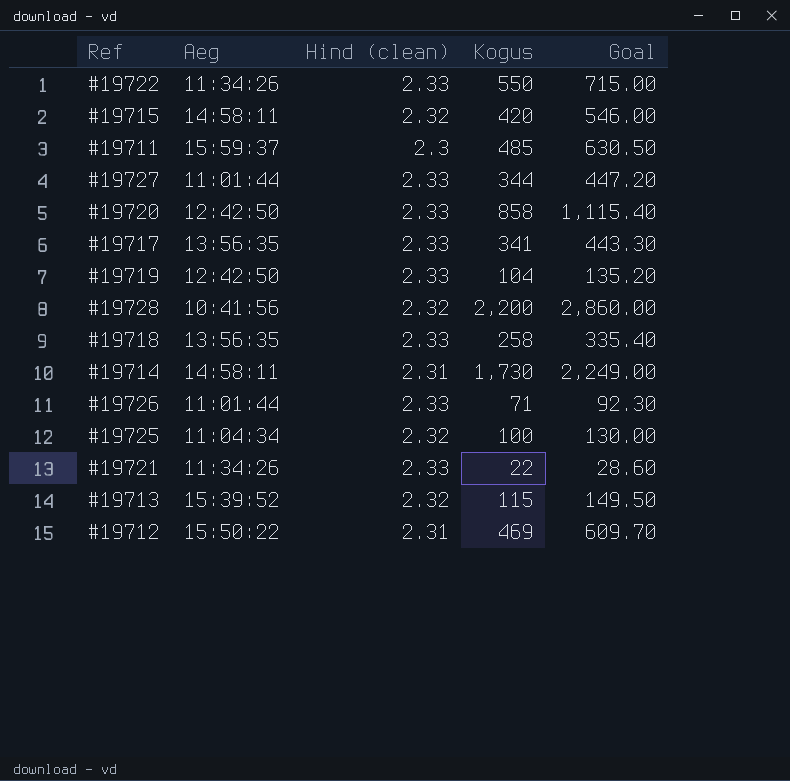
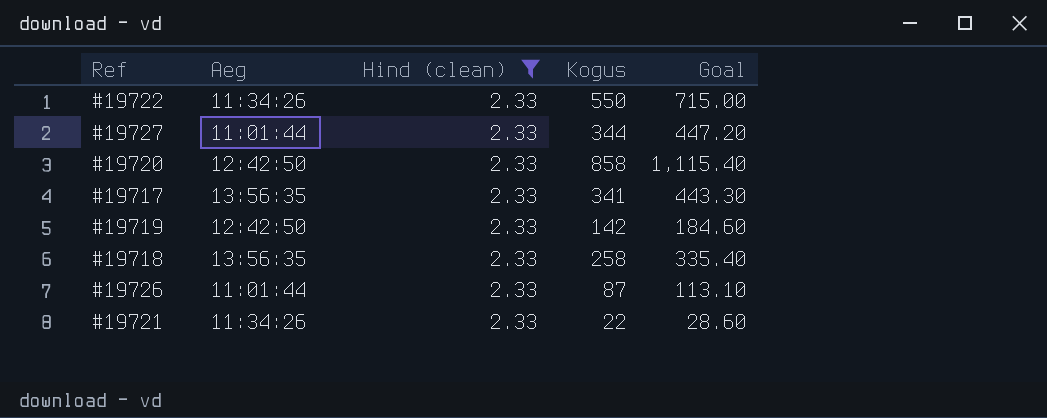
filter: none -> Hind (clean) = 2.33
#19719 | Kogus: 104 -> 142
#19719 | Goal: 135.20 -> 184.60
#19726 | Kogus: 71 -> 87
#19726 | Goal: 92.30 -> 113.10

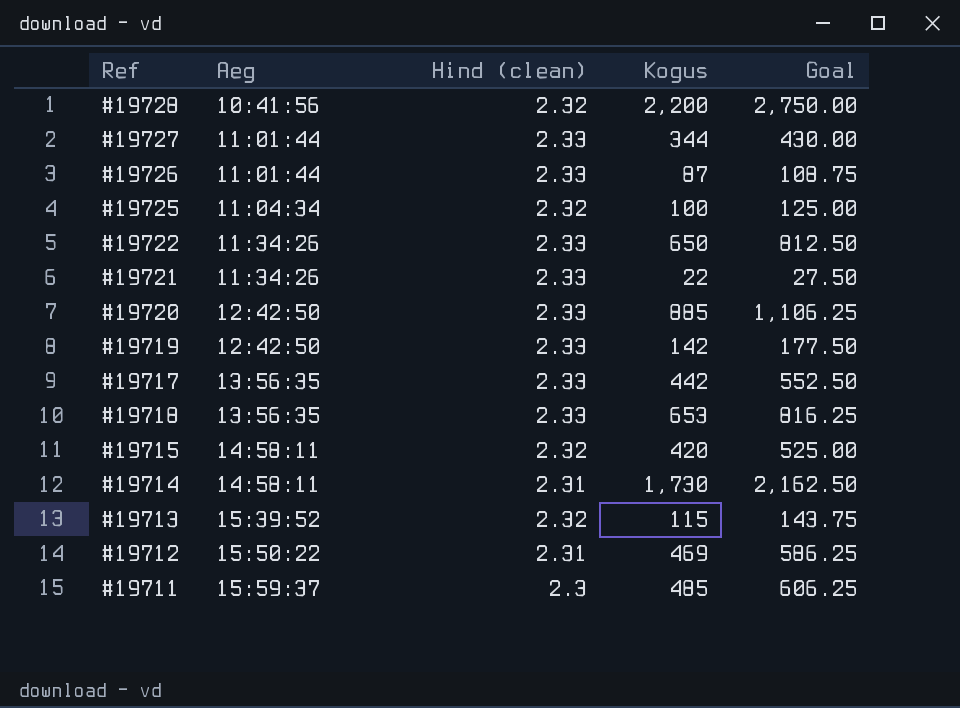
filter: Hind (clean) = 2.33 -> none
row order: none -> Aeg ascending
column Goal | formula: [Kogus] * 1.3 -> [Kogus] * 1.25
#19722 | Kogus: 550 -> 650
#19720 | Kogus: 858 -> 885
#19717 | Kogus: 341 -> 442
#19718 | Kogus: 258 -> 653

